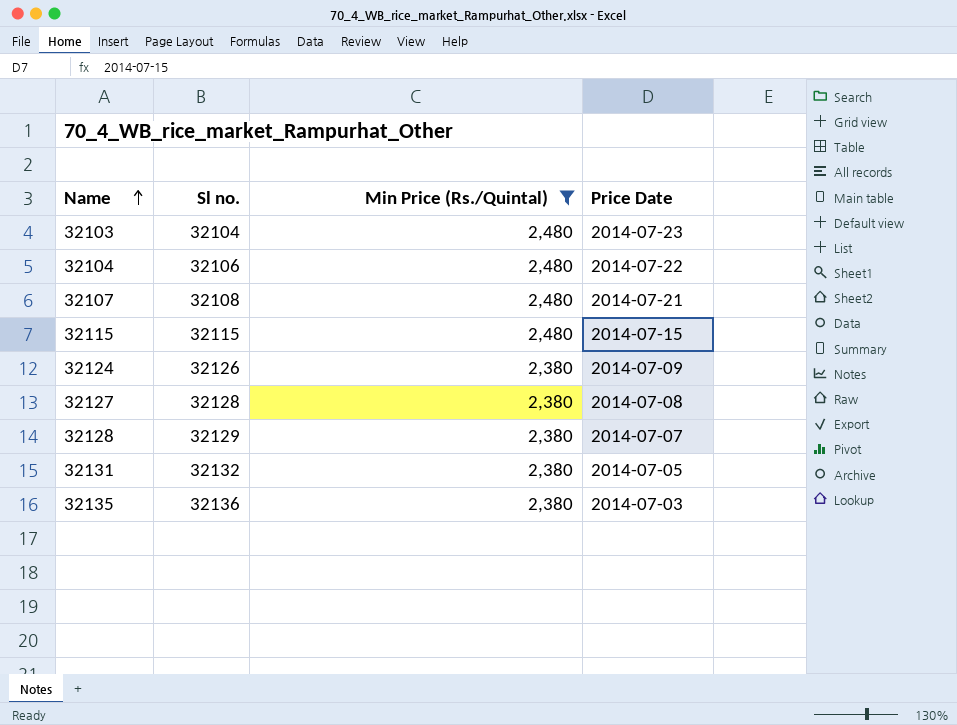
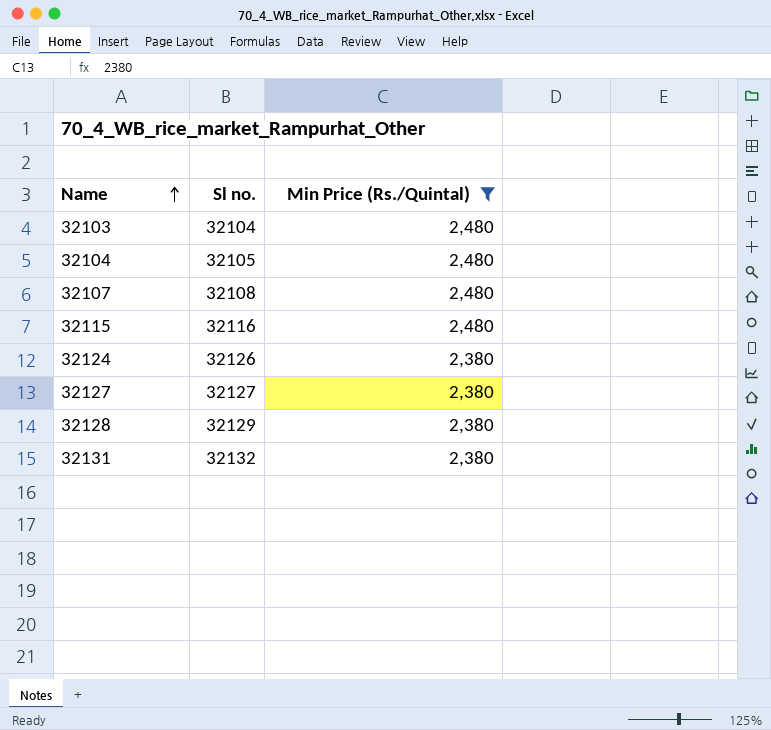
column Price Date | position: 4 -> none
row 32135: 32136 | 2,380 | 2014-07-03 -> none
32104 | Sl no.: 32106 -> 32105
32115 | Sl no.: 32115 -> 32116
32127 | Sl no.: 32128 -> 32127

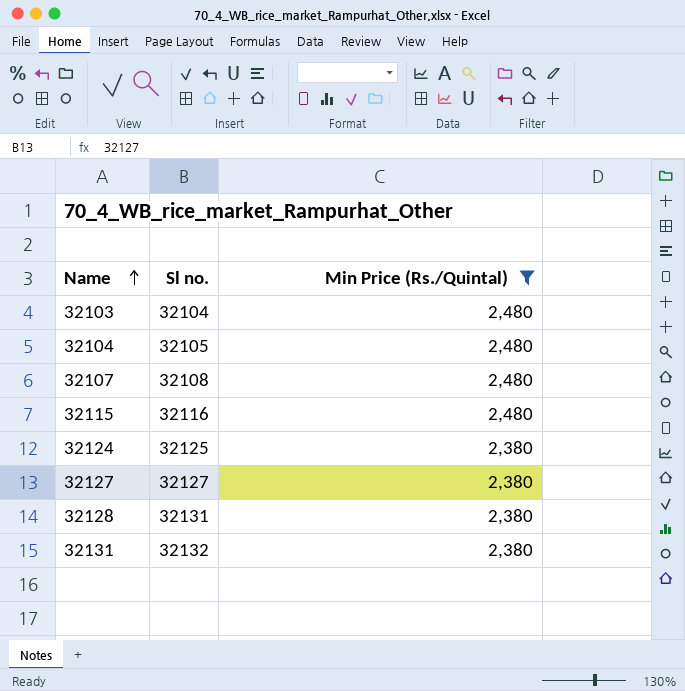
32124 | Sl no.: 32126 -> 32125
32128 | Sl no.: 32129 -> 32131

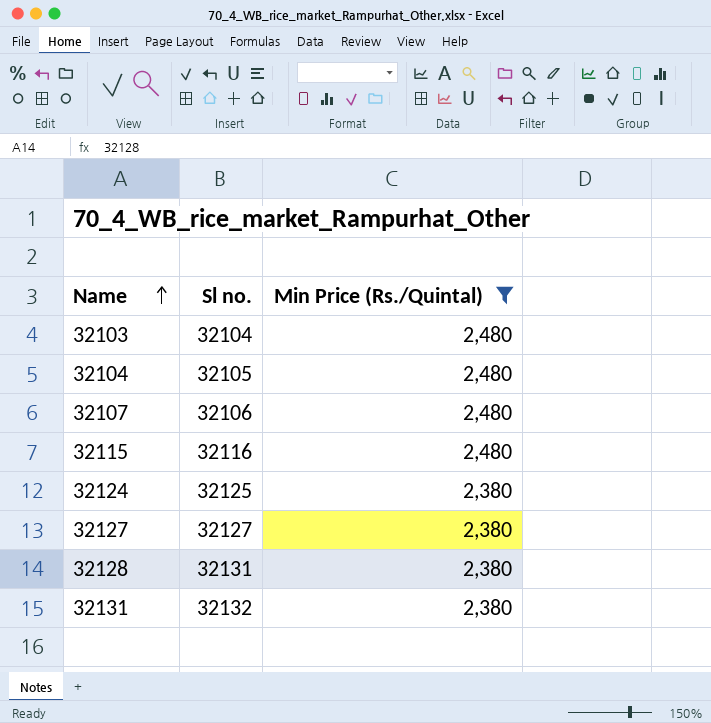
32107 | Sl no.: 32108 -> 32106

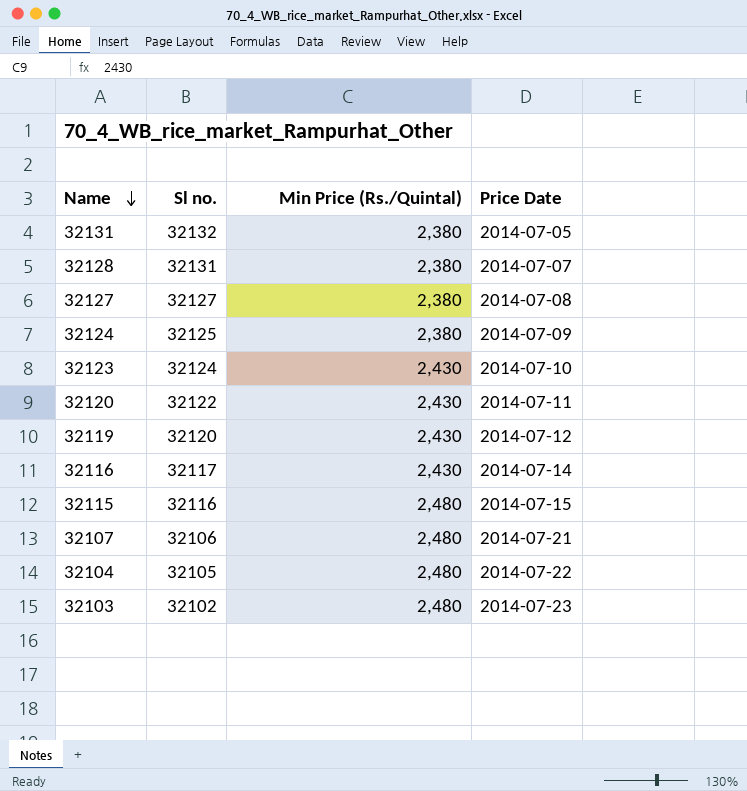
filter: Min Price (Rs./Quintal) != 2,430 -> none
row order: Name ascending -> Name descending
column Price Date | position: none -> 4
32103 | Sl no.: 32104 -> 32102

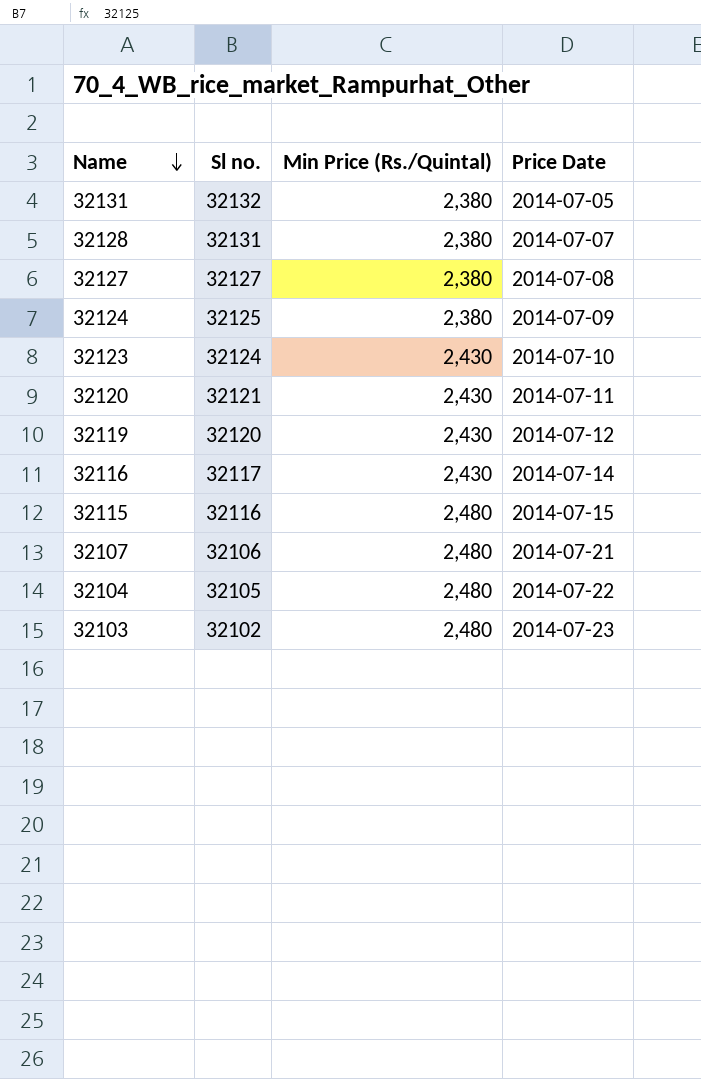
32120 | Sl no.: 32122 -> 32121

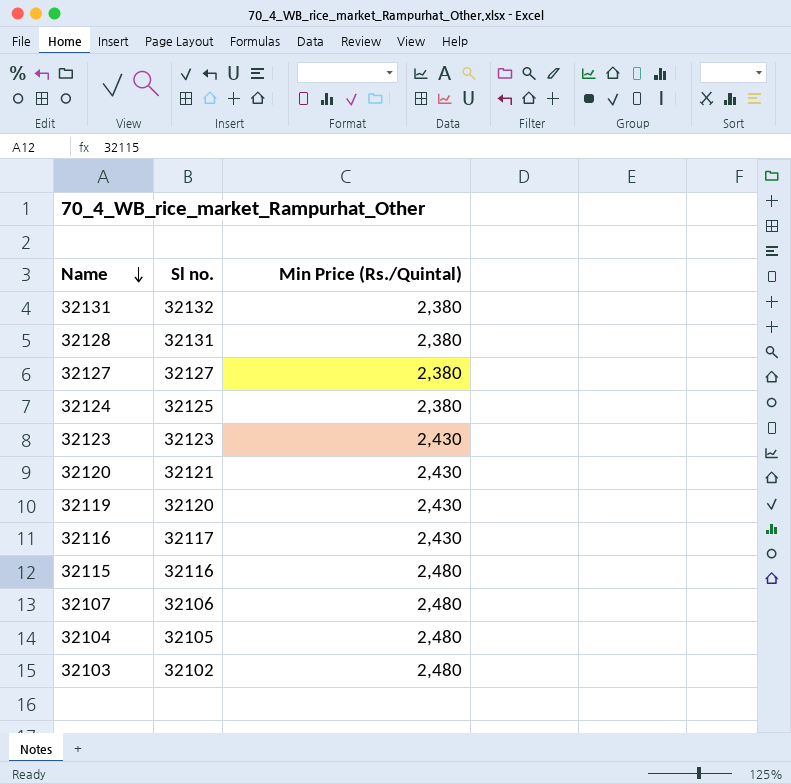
column Price Date | position: 4 -> none
32123 | Sl no.: 32124 -> 32123

